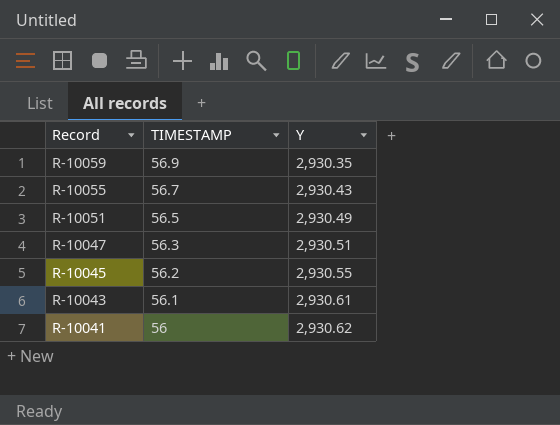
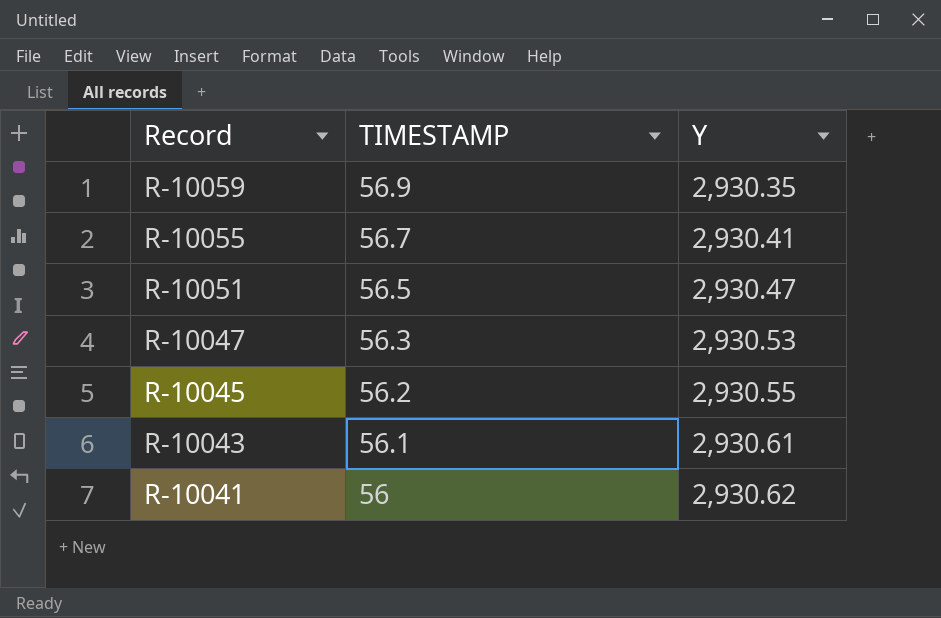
R-10055 | Y: 2,930.43 -> 2,930.41
R-10051 | Y: 2,930.49 -> 2,930.47
R-10047 | Y: 2,930.51 -> 2,930.53

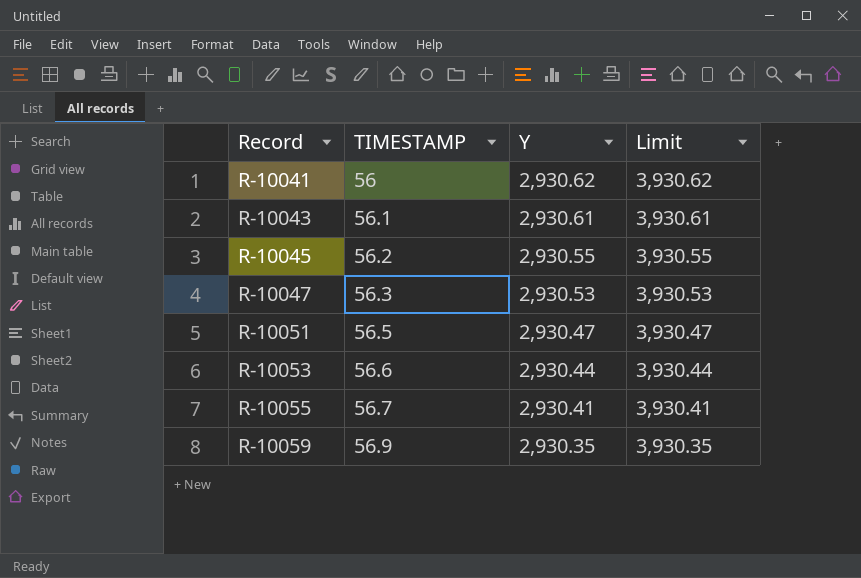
row order: Record descending -> Record ascending
column Limit | formula: none -> [Y] + 1000
row R-10053: none -> 56.6 | 2,930.44 | 3,930.44

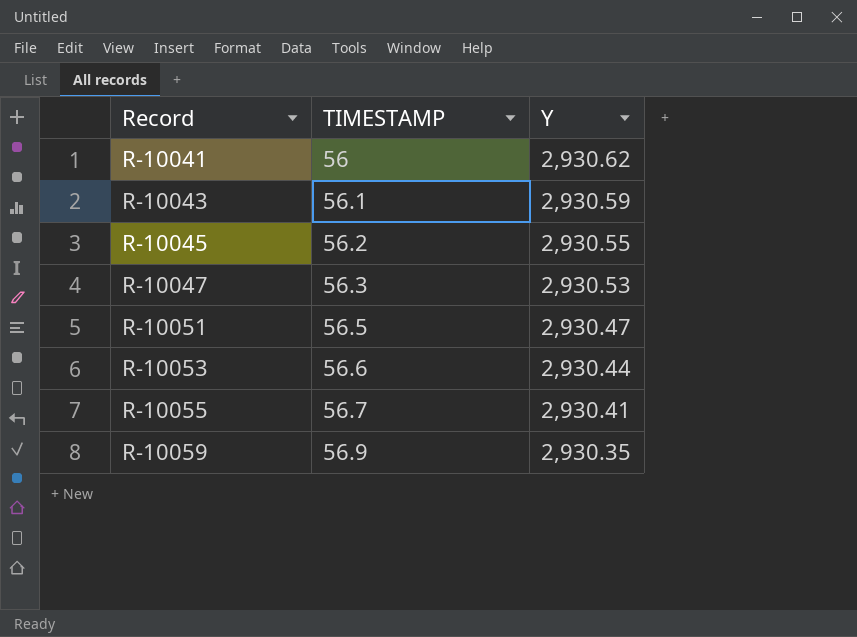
column Limit | formula: [Y] + 1000 -> none
R-10043 | Y: 2,930.61 -> 2,930.59

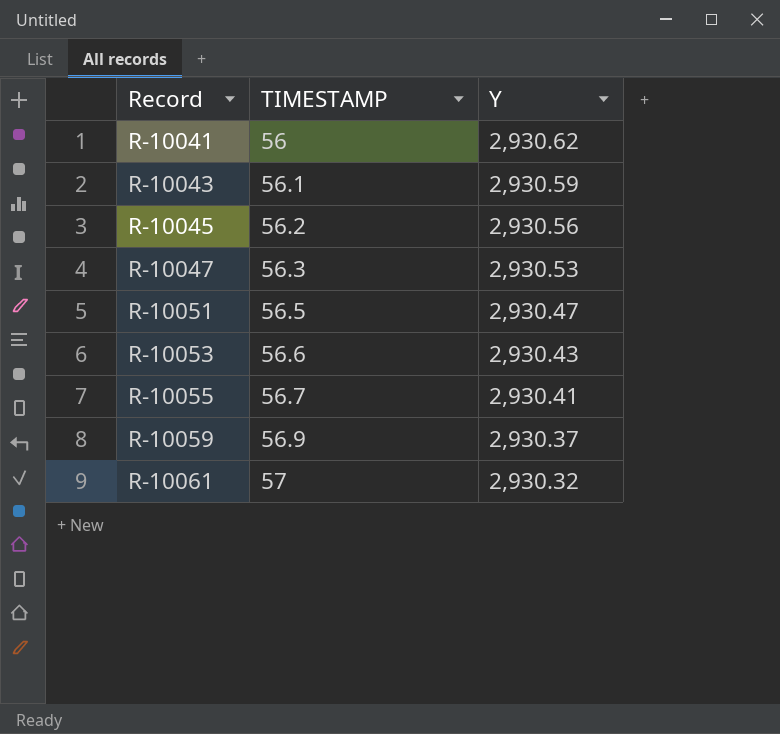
R-10045 | Y: 2,930.55 -> 2,930.56
R-10053 | Y: 2,930.44 -> 2,930.43
R-10059 | Y: 2,930.35 -> 2,930.37
row R-10061: none -> 57 | 2,930.32

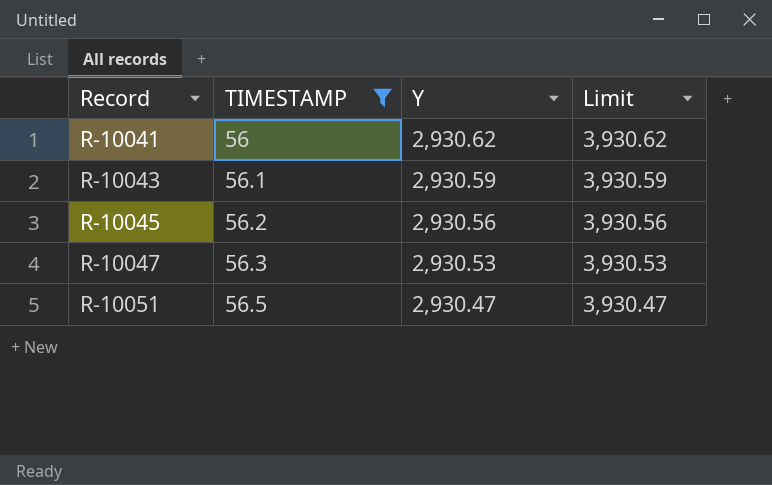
filter: none -> TIMESTAMP <= 56.5
column Limit | formula: none -> [Y] + 1000

